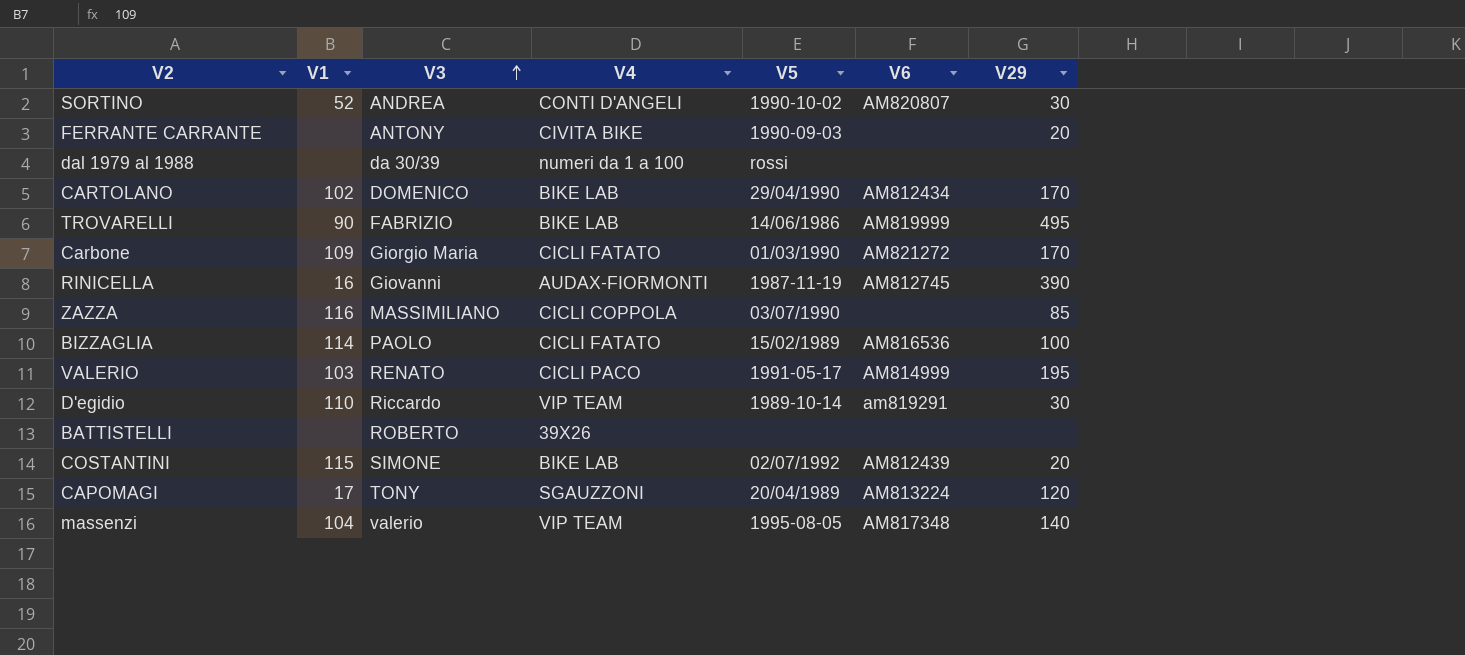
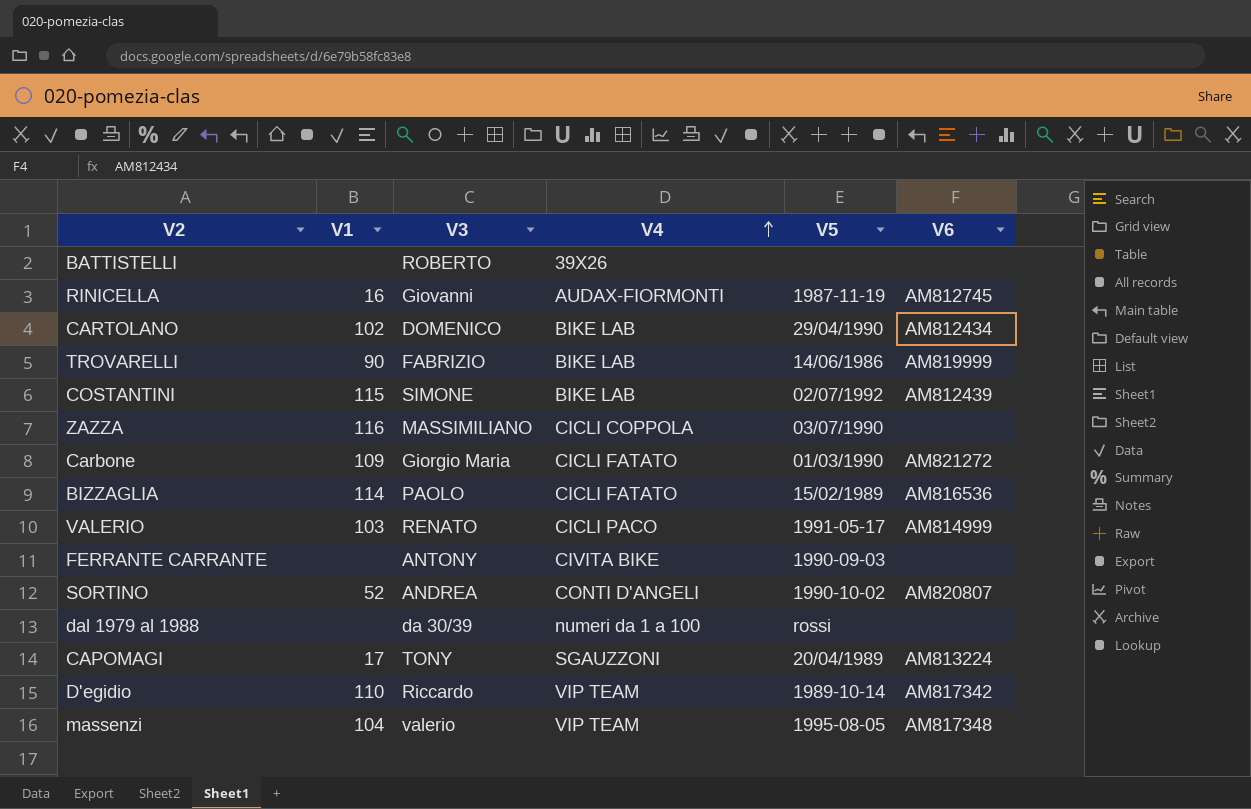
row order: V3 ascending -> V4 ascending
column V29 | position: 7 -> none
D'egidio | V6: am819291 -> AM817342

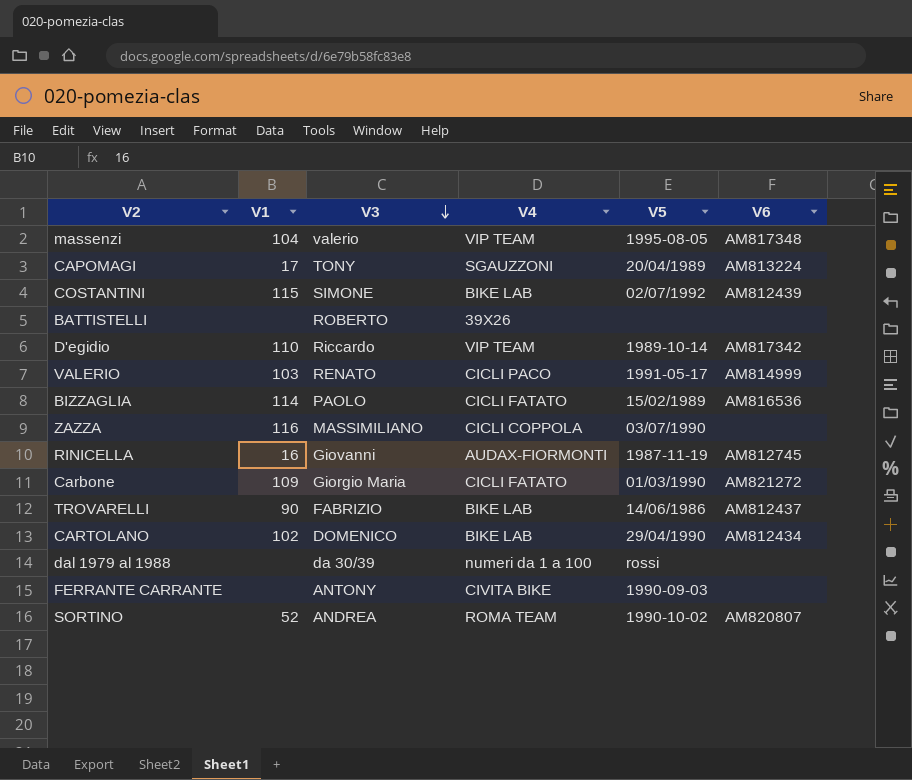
row order: V4 ascending -> V3 descending
TROVARELLI | V6: AM819999 -> AM812437
SORTINO | V4: CONTI D'ANGELI -> ROMA TEAM

